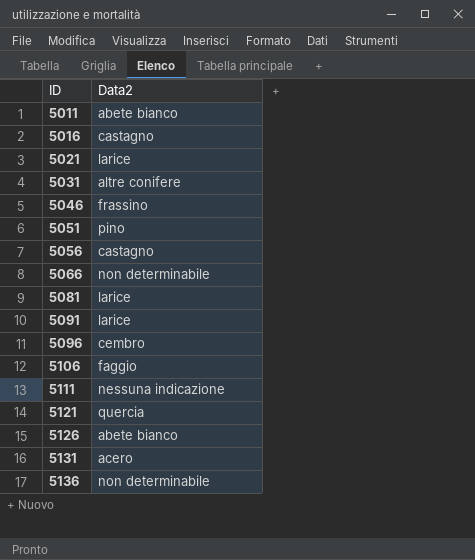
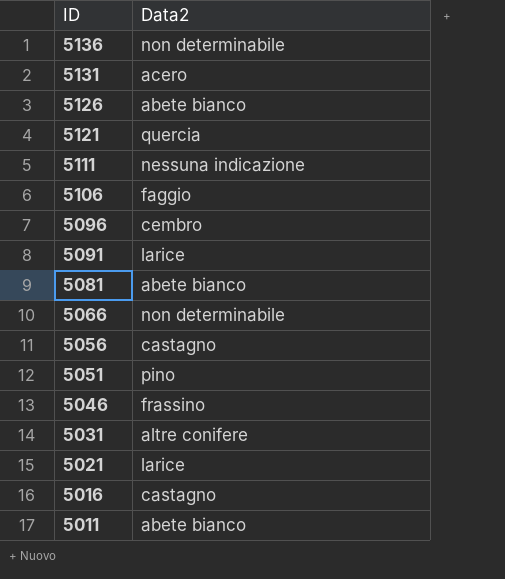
row order: ID ascending -> ID descending
5081 | Data2: larice -> abete bianco

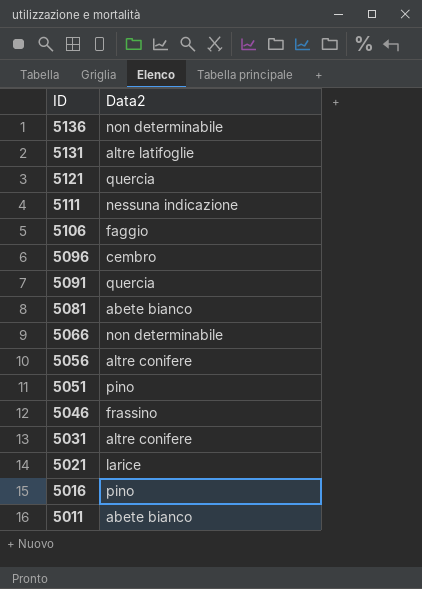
row 5126: abete bianco -> none
5131 | Data2: acero -> altre latifoglie
5091 | Data2: larice -> quercia
5056 | Data2: castagno -> altre conifere
5016 | Data2: castagno -> pino

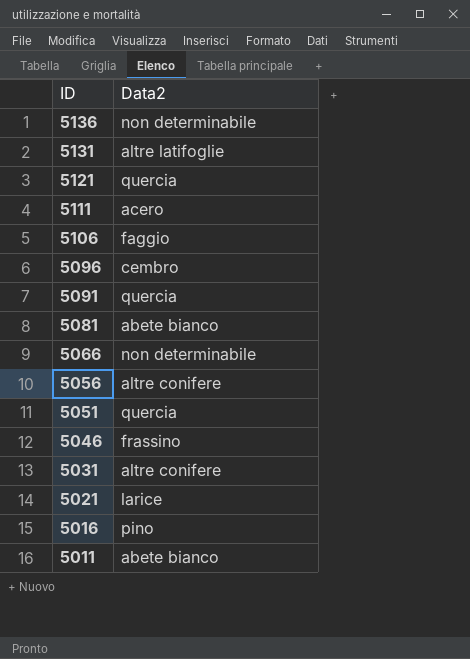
5111 | Data2: nessuna indicazione -> acero
5051 | Data2: pino -> quercia

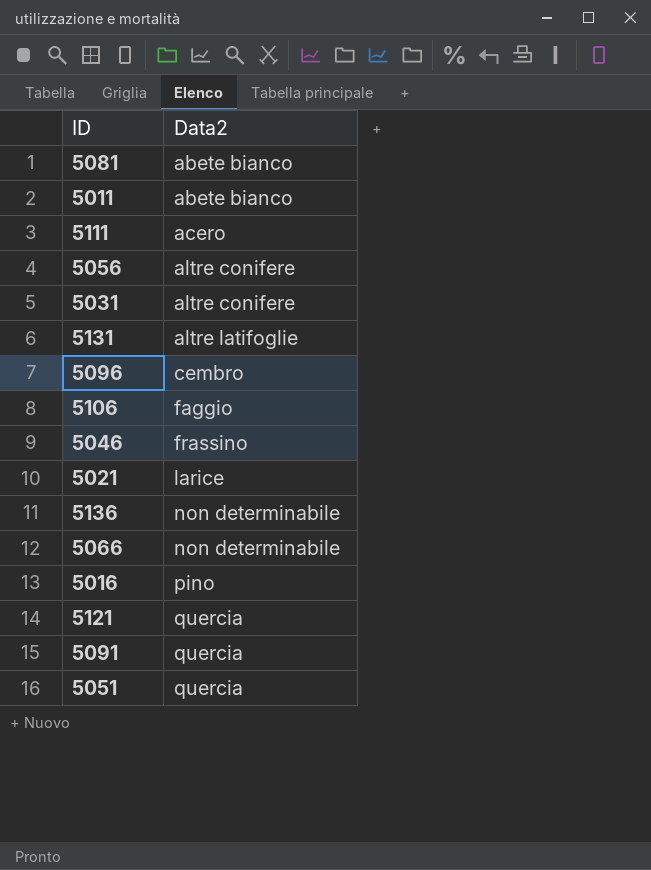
row order: ID descending -> Data2 ascending

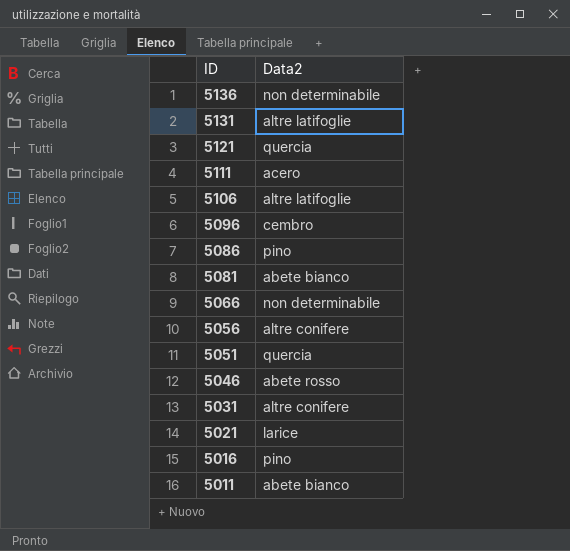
row order: Data2 ascending -> ID descending
row 5091: quercia -> none
5106 | Data2: faggio -> altre latifoglie
row 5086: none -> pino
5046 | Data2: frassino -> abete rosso

